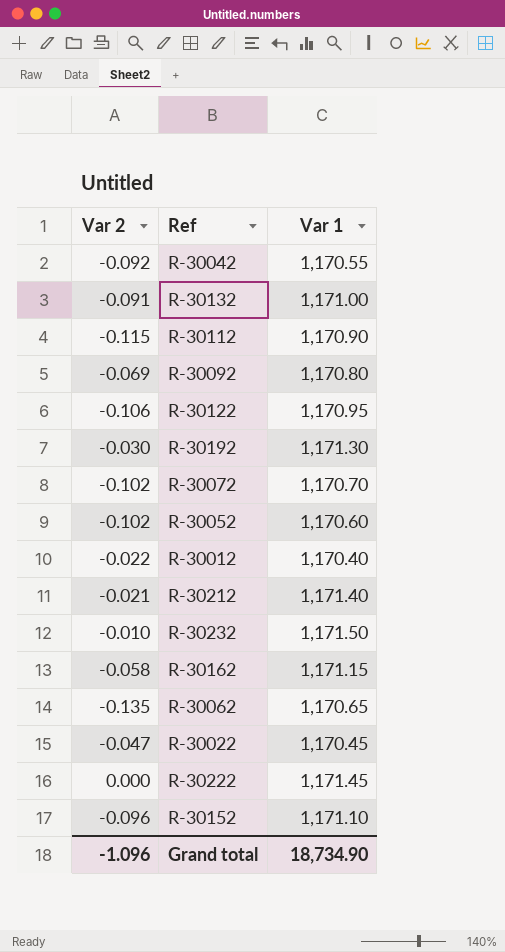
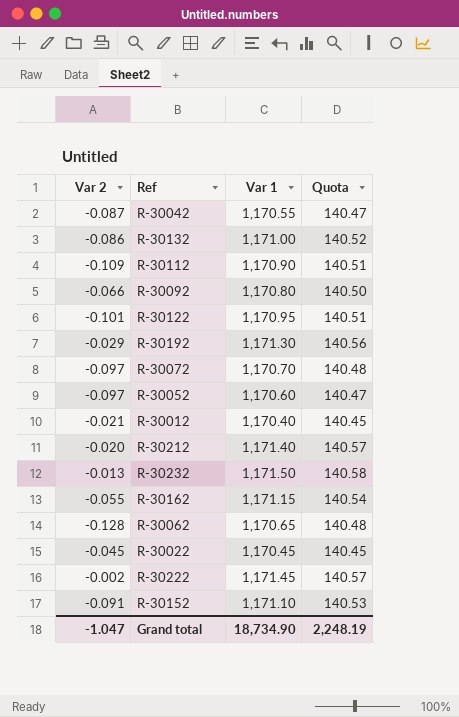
column Quota | formula: none -> [Var 1] * 0.12
R-30042 | Var 2: -0.092 -> -0.087
R-30132 | Var 2: -0.091 -> -0.086
R-30112 | Var 2: -0.115 -> -0.109
R-30092 | Var 2: -0.069 -> -0.066
R-30122 | Var 2: -0.106 -> -0.101
R-30192 | Var 2: -0.030 -> -0.029
R-30072 | Var 2: -0.102 -> -0.097
R-30052 | Var 2: -0.102 -> -0.097
R-30012 | Var 2: -0.022 -> -0.021
R-30212 | Var 2: -0.021 -> -0.020
R-30232 | Var 2: -0.010 -> -0.013
R-30162 | Var 2: -0.058 -> -0.055
R-30062 | Var 2: -0.135 -> -0.128
R-30022 | Var 2: -0.047 -> -0.045
R-30222 | Var 2: 0.000 -> -0.002
R-30152 | Var 2: -0.096 -> -0.091
Grand total | Var 2: -1.096 -> -1.047

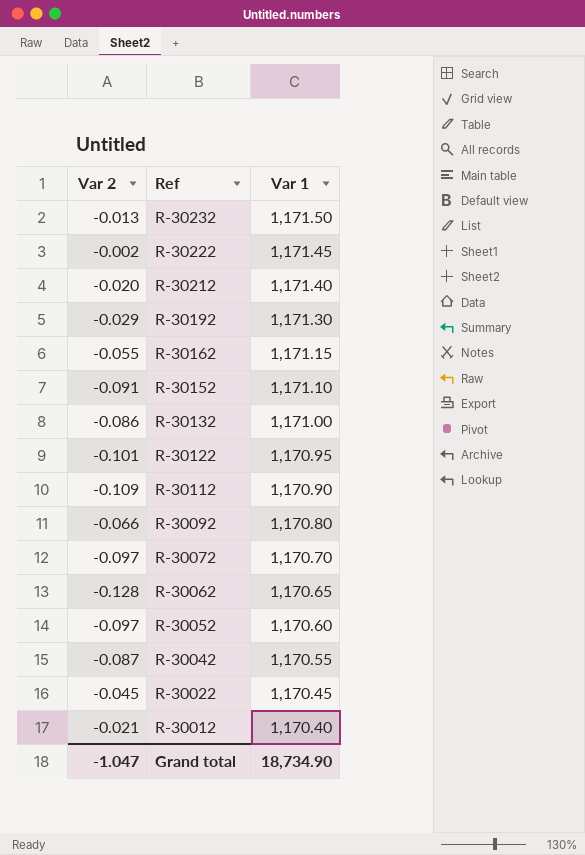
row order: none -> Ref descending
column Quota | formula: [Var 1] * 0.12 -> none

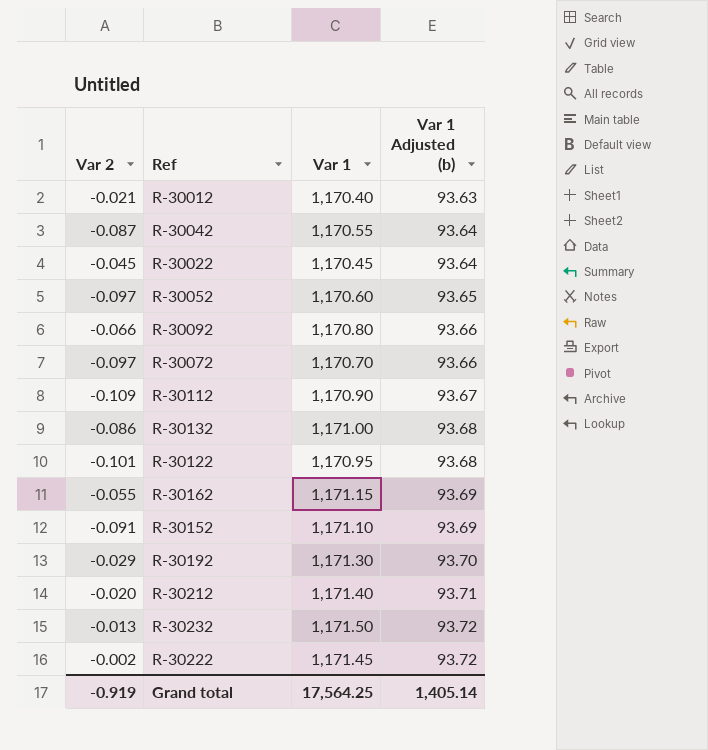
row order: Ref descending -> Var 1 Adjusted (b) ascending
column Var 1 Adjusted (b) | formula: none -> [Var 1] * 0.08
row R-30062: -0.128 | 1,170.65 -> none
Grand total | Var 2: -1.047 -> -0.919
Grand total | Var 1: 18,734.90 -> 17,564.25

